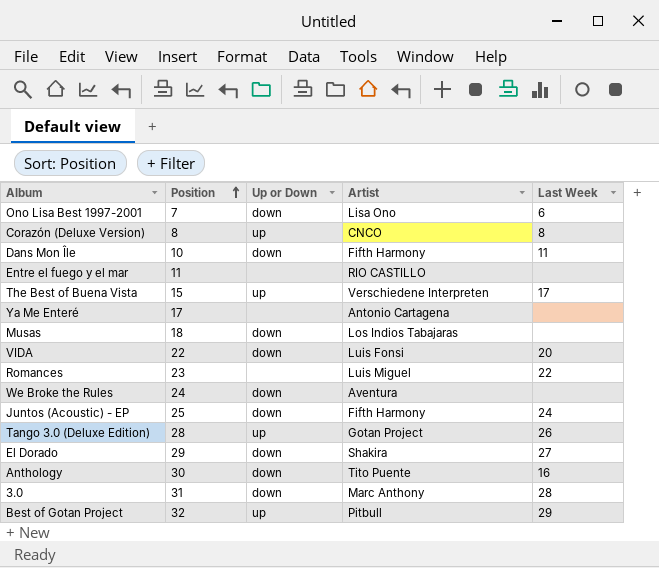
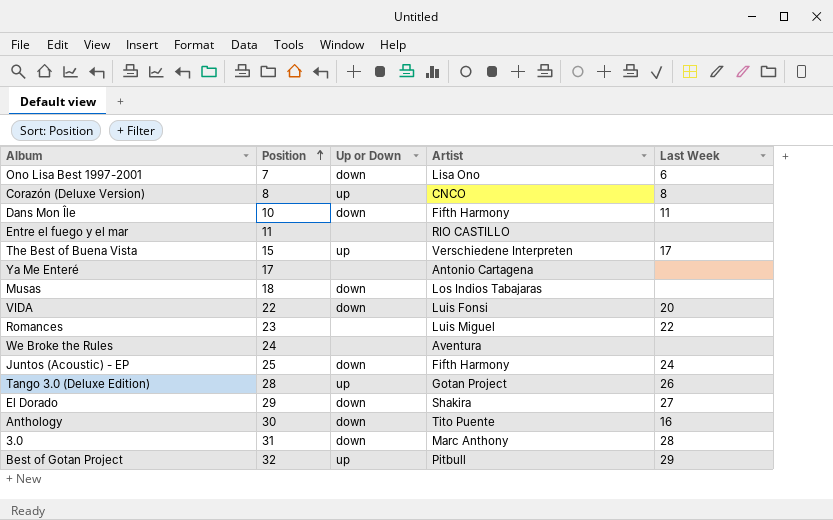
We Broke the Rules | Up or Down: down -> none

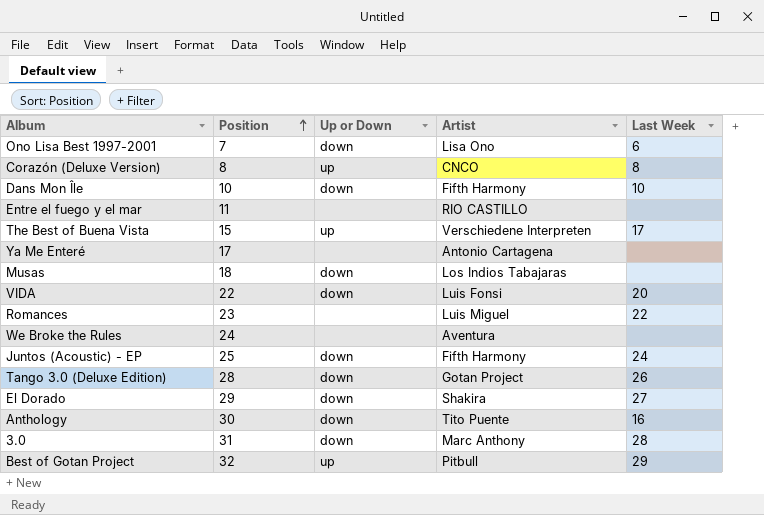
Dans Mon Île | Last Week: 11 -> 10
Tango 3.0 (Deluxe Edition) | Up or Down: up -> down

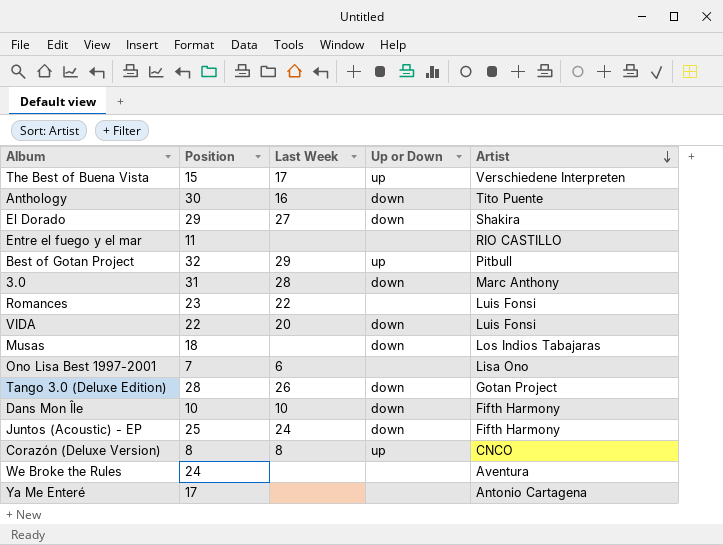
row order: Position ascending -> Artist descending
column Last Week | position: 5 -> 3
Romances | Artist: Luis Miguel -> Luis Fonsi
Ono Lisa Best 1997-2001 | Up or Down: down -> none

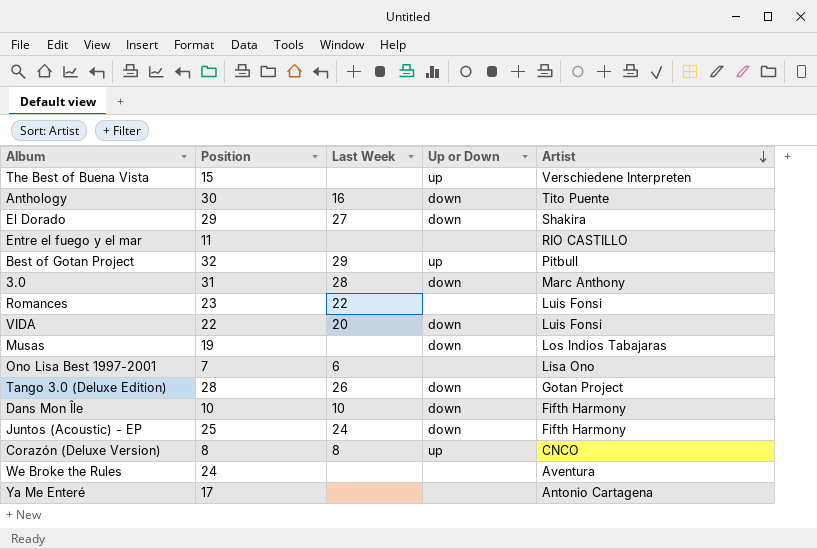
The Best of Buena Vista | Last Week: 17 -> none
Musas | Position: 18 -> 19

